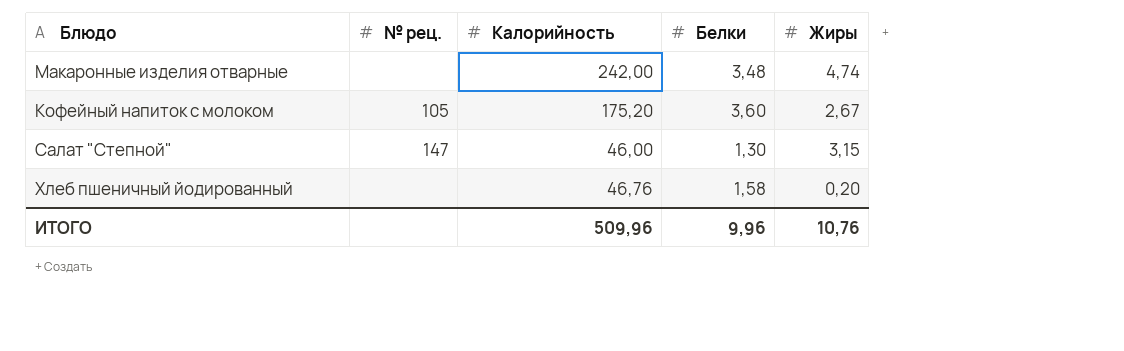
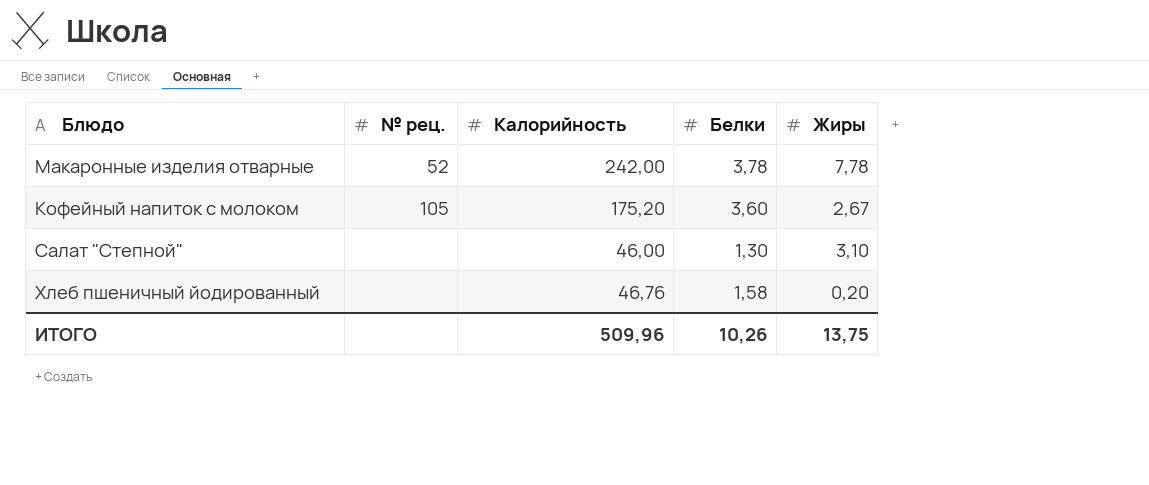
Макаронные изделия отварные | № рец.: none -> 52
Макаронные изделия отварные | Белки: 3,48 -> 3,78
Макаронные изделия отварные | Жиры: 4,74 -> 7,78
Салат "Степной" | № рец.: 147 -> none
Салат "Степной" | Жиры: 3,15 -> 3,10
ИТОГО | Белки: 9,96 -> 10,26
ИТОГО | Жиры: 10,76 -> 13,75

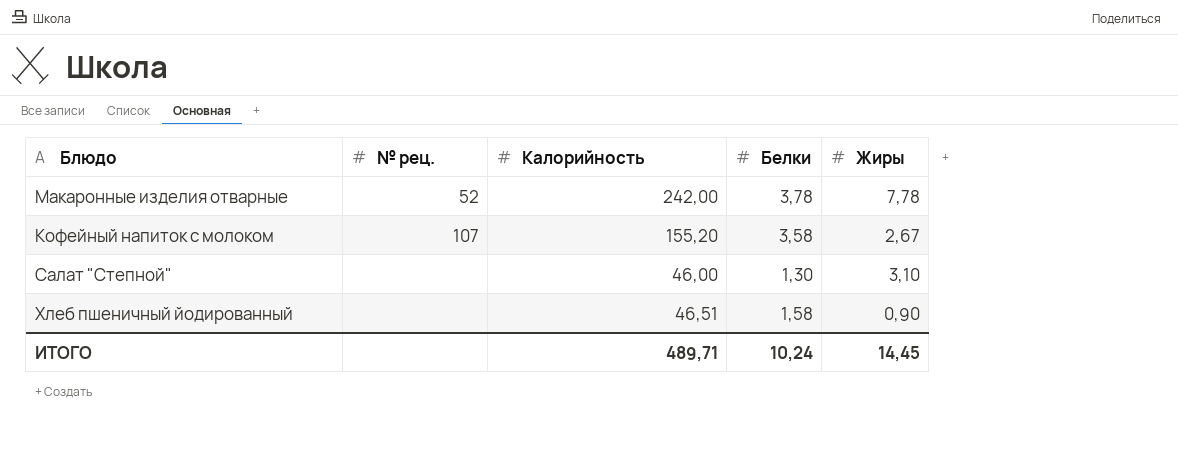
Кофейный напиток с молоком | № рец.: 105 -> 107
Кофейный напиток с молоком | Калорийность: 175,20 -> 155,20
Кофейный напиток с молоком | Белки: 3,60 -> 3,58
Хлеб пшеничный йодированный | Калорийность: 46,76 -> 46,51
Хлеб пшеничный йодированный | Жиры: 0,20 -> 0,90
ИТОГО | Калорийность: 509,96 -> 489,71
ИТОГО | Белки: 10,26 -> 10,24
ИТОГО | Жиры: 13,75 -> 14,45

